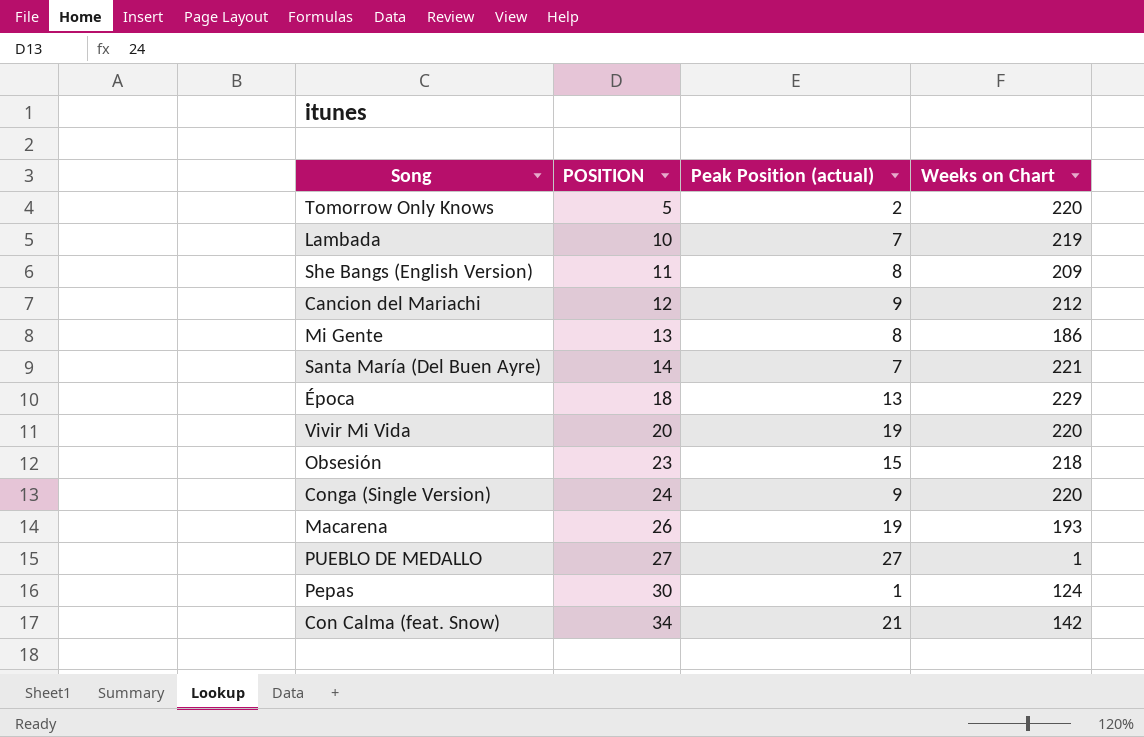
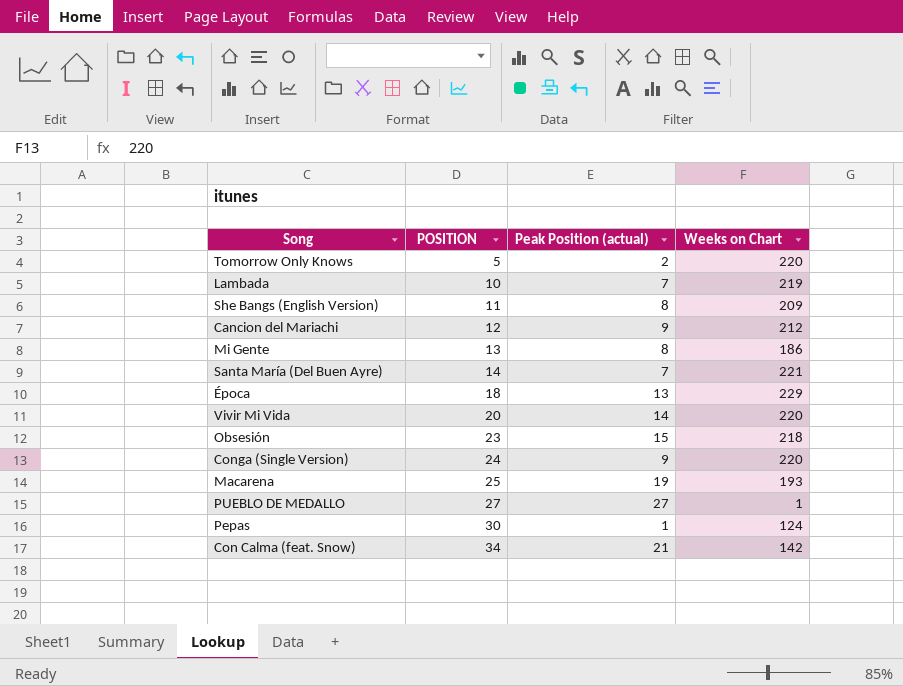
Vivir Mi Vida | Peak Position (actual): 19 -> 14
Macarena | POSITION: 26 -> 25

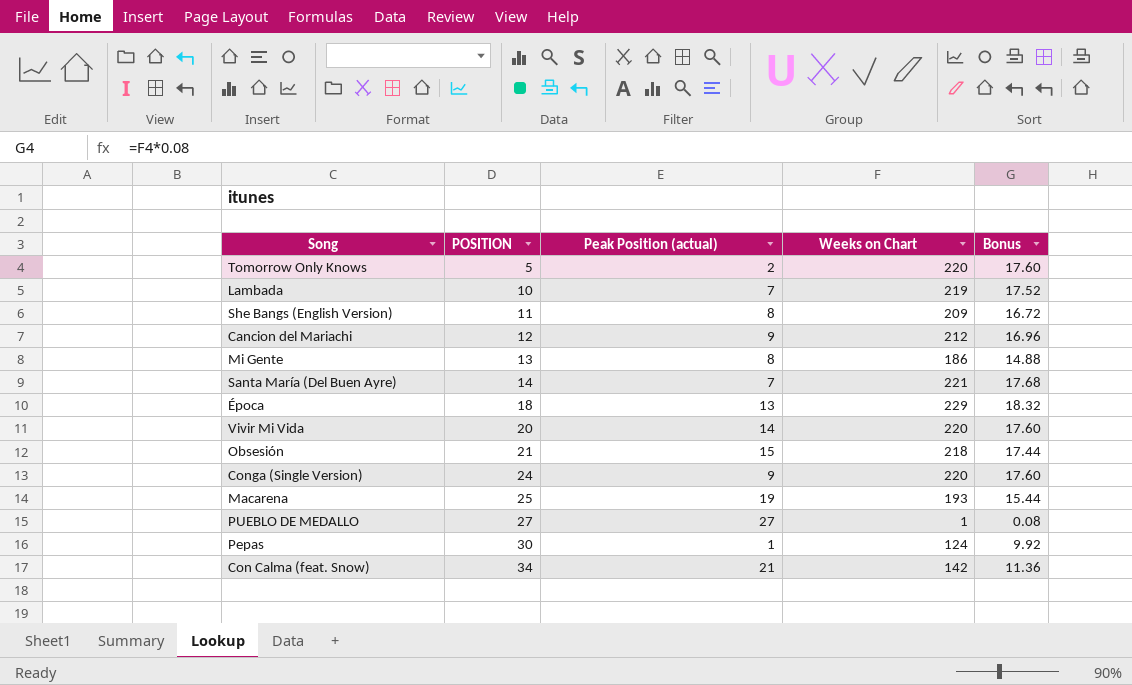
column Bonus | formula: none -> [Weeks on Chart] * 0.08
Obsesión | POSITION: 23 -> 21

